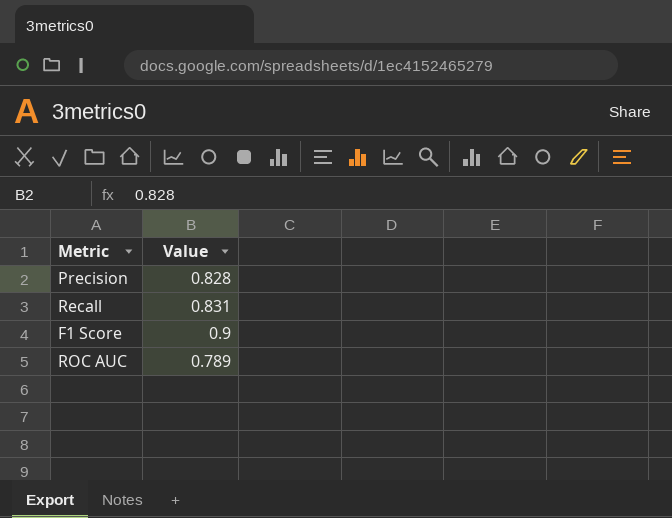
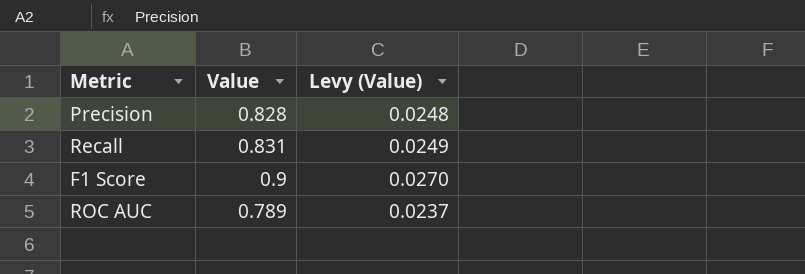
column Levy (Value) | formula: none -> [Value] * 0.03

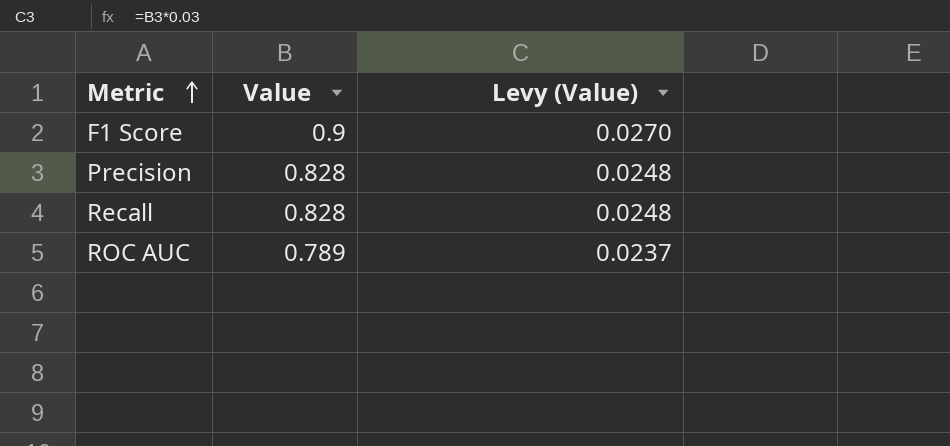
row order: none -> Metric ascending
Recall | Value: 0.831 -> 0.828
Recall | Levy (Value): 0.0249 -> 0.0248

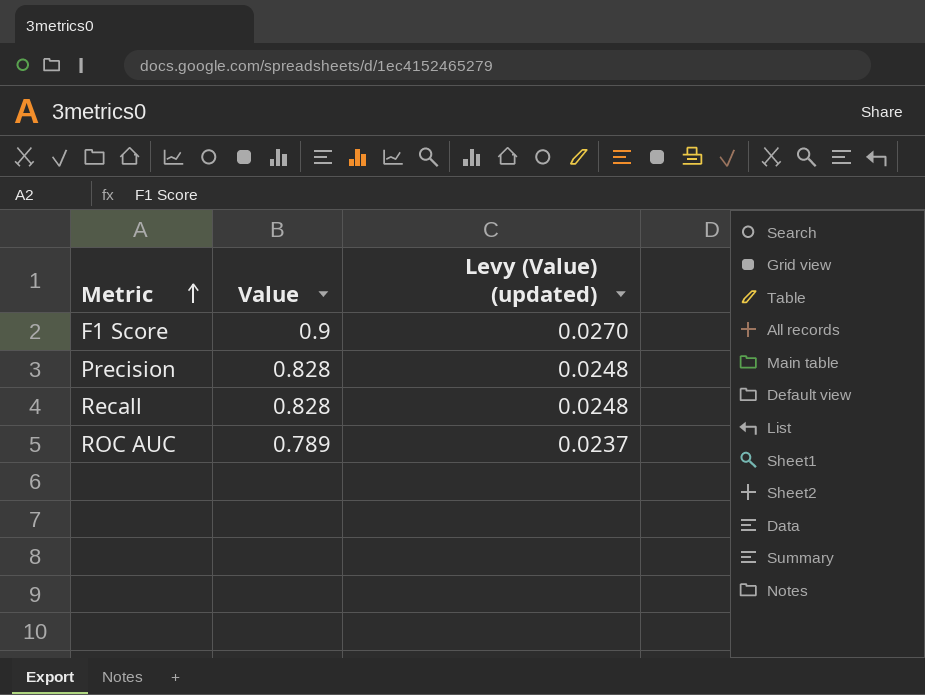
column name: Levy (Value) -> Levy (Value) (updated)

